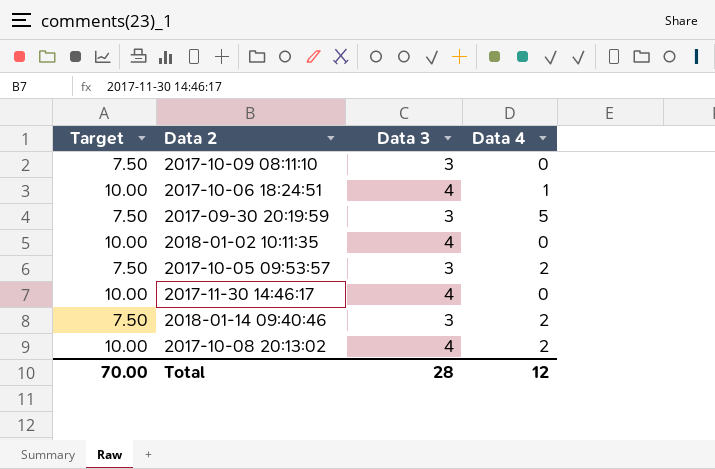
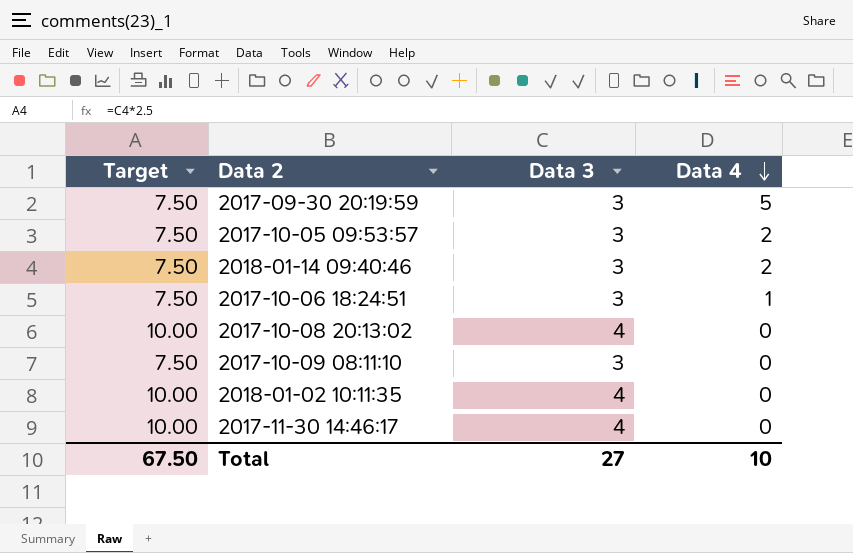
row order: none -> Data 4 descending
2017-10-06 18:24:51 | Target: 10.00 -> 7.50
2017-10-06 18:24:51 | Data 3: 4 -> 3
2017-10-08 20:13:02 | Data 4: 2 -> 0
Total | Target: 70.00 -> 67.50
Total | Data 3: 28 -> 27
Total | Data 4: 12 -> 10

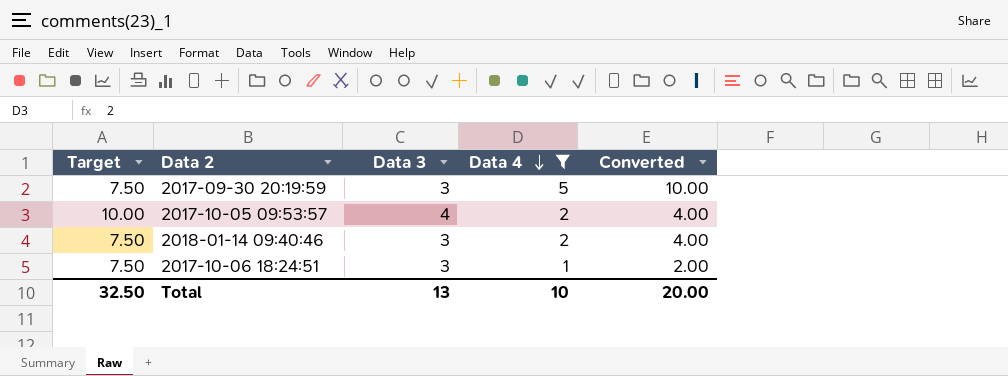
filter: none -> Data 4 != 0
column Converted | formula: none -> [Data 4] * 2
2017-10-05 09:53:57 | Target: 7.50 -> 10.00
2017-10-05 09:53:57 | Data 3: 3 -> 4
Total | Target: 67.50 -> 32.50
Total | Data 3: 27 -> 13

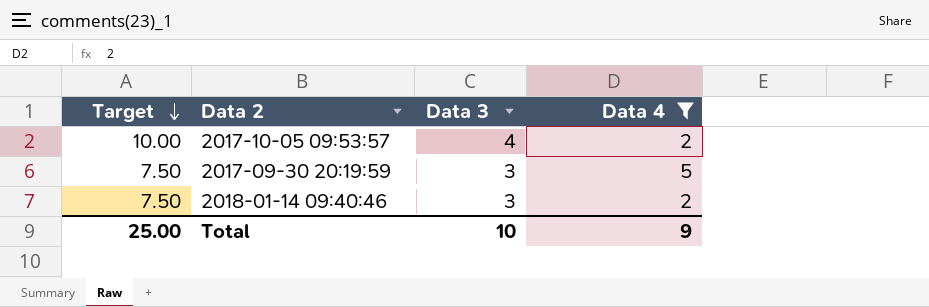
row order: Data 4 descending -> Target descending
column Converted | formula: [Data 4] * 2 -> none
row 2017-10-06 18:24:51: 7.50 | 3 | 1 | 2.00 -> none
Total | Target: 32.50 -> 25.00
Total | Data 3: 13 -> 10
Total | Data 4: 10 -> 9

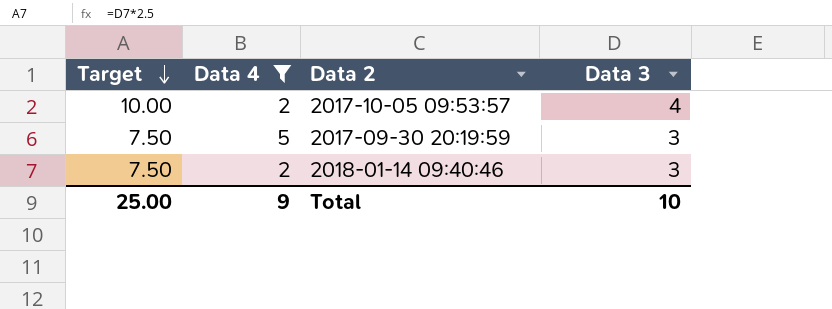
column Data 4 | position: 4 -> 2

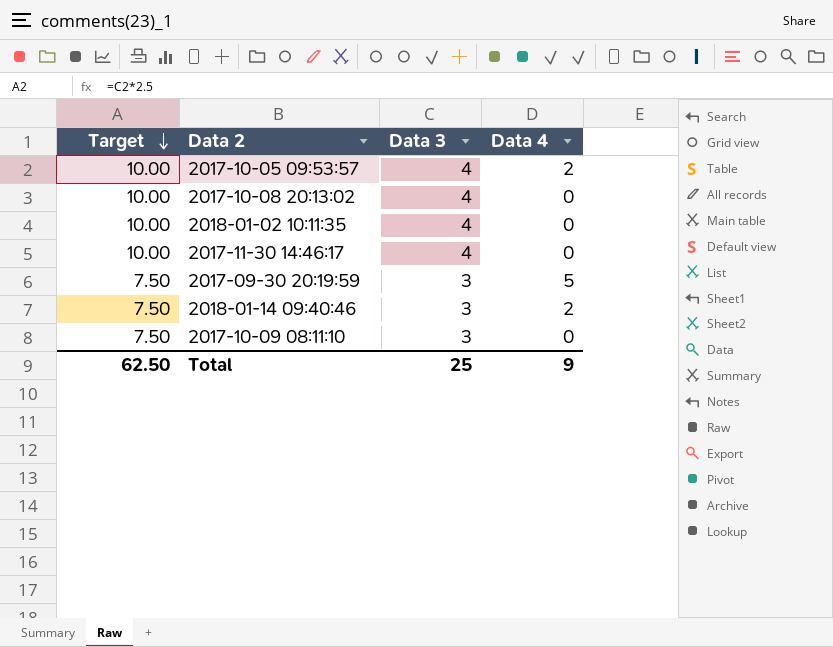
filter: Data 4 != 0 -> none
column Data 4 | position: 2 -> 4
Total | Target: 25.00 -> 62.50
Total | Data 3: 10 -> 25

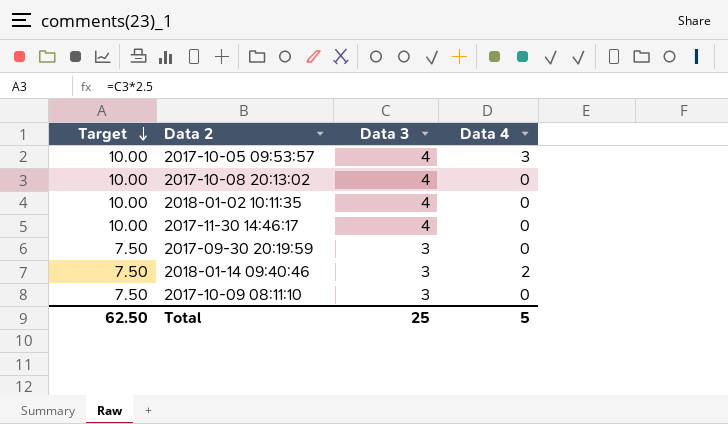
2017-10-05 09:53:57 | Data 4: 2 -> 3
2017-09-30 20:19:59 | Data 4: 5 -> 0
Total | Data 4: 9 -> 5

